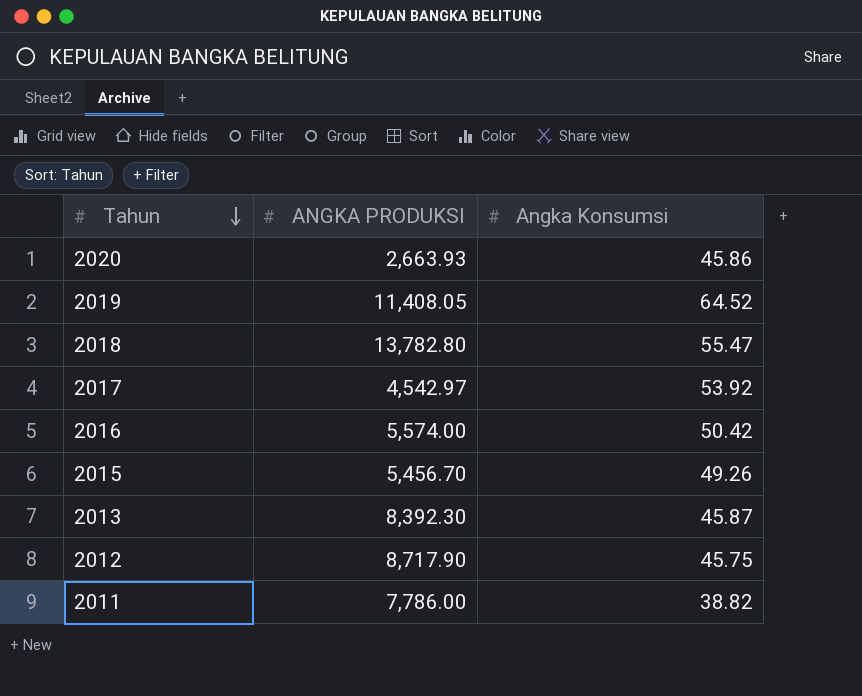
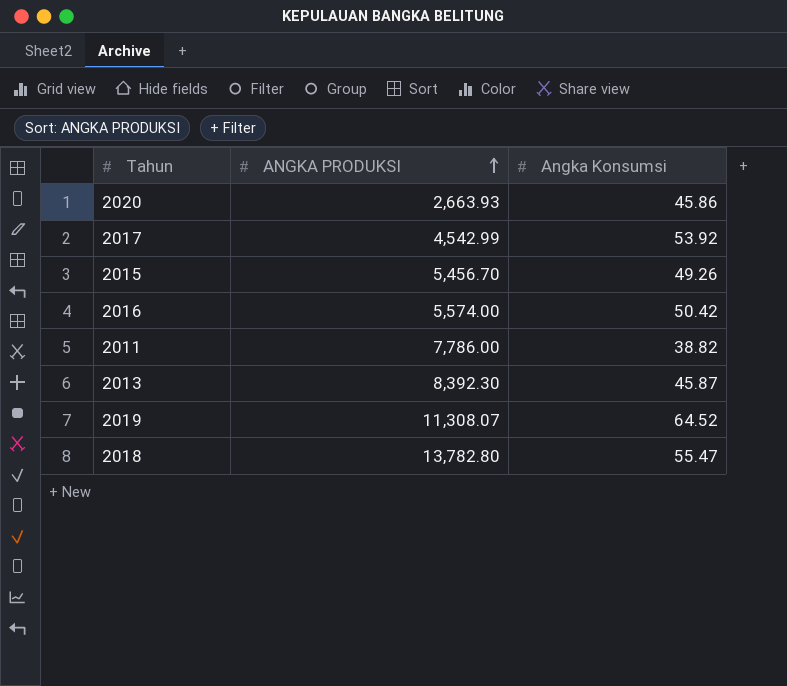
row order: Tahun descending -> ANGKA PRODUKSI ascending
row 2012: 8,717.90 | 45.75 -> none
2017 | ANGKA PRODUKSI: 4,542.97 -> 4,542.99
2019 | ANGKA PRODUKSI: 11,408.05 -> 11,308.07

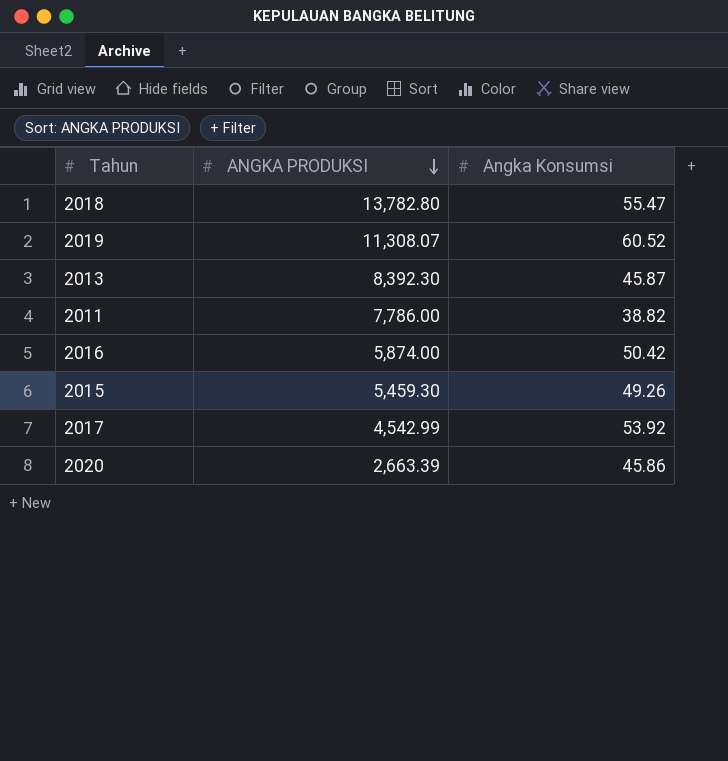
row order: ANGKA PRODUKSI ascending -> ANGKA PRODUKSI descending
2019 | Angka Konsumsi: 64.52 -> 60.52
2016 | ANGKA PRODUKSI: 5,574.00 -> 5,874.00
2015 | ANGKA PRODUKSI: 5,456.70 -> 5,459.30
2020 | ANGKA PRODUKSI: 2,663.93 -> 2,663.39

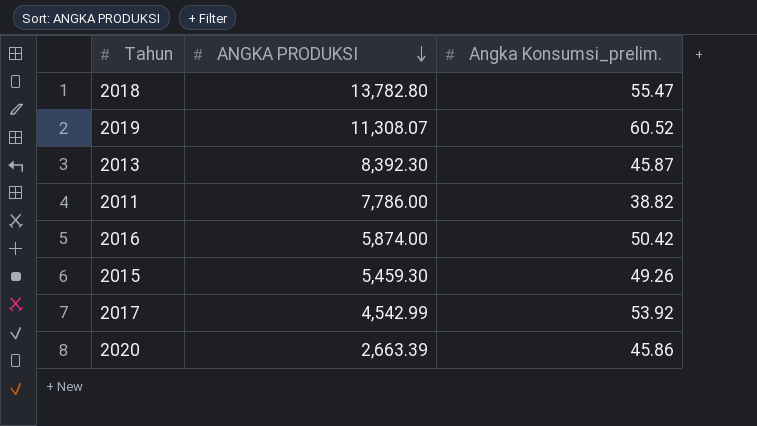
column name: Angka Konsumsi -> Angka Konsumsi_prelim.

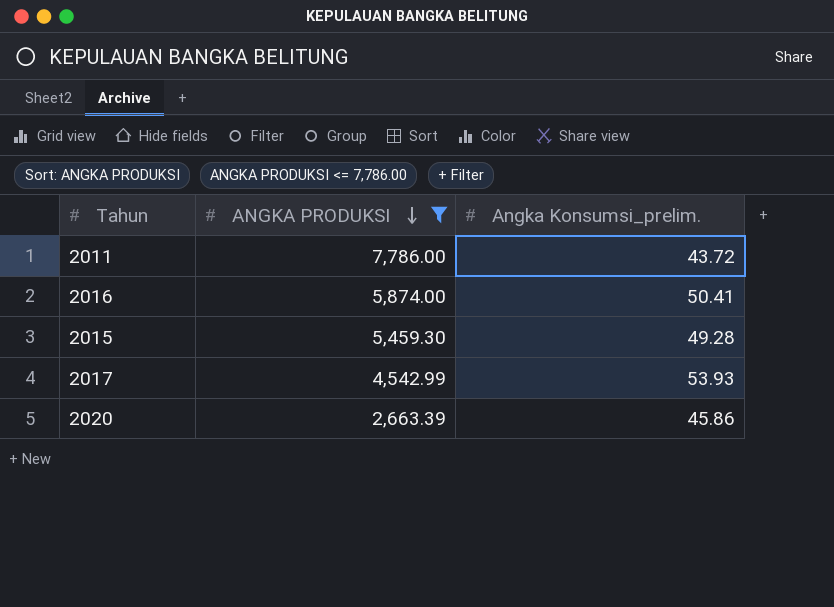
filter: none -> ANGKA PRODUKSI <= 7,786.00
2011 | Angka Konsumsi_prelim.: 38.82 -> 43.72
2016 | Angka Konsumsi_prelim.: 50.42 -> 50.41
2015 | Angka Konsumsi_prelim.: 49.26 -> 49.28
2017 | Angka Konsumsi_prelim.: 53.92 -> 53.93

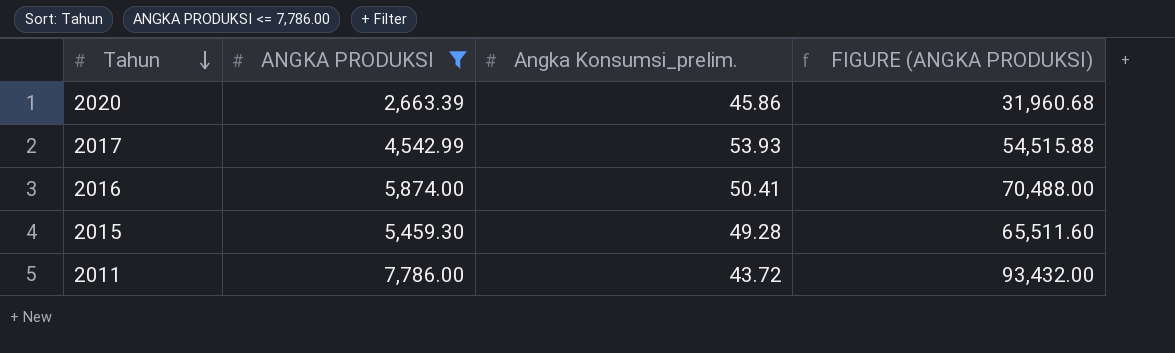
row order: ANGKA PRODUKSI descending -> Tahun descending
column FIGURE (ANGKA PRODUKSI) | formula: none -> [ANGKA PRODUKSI] * 12

